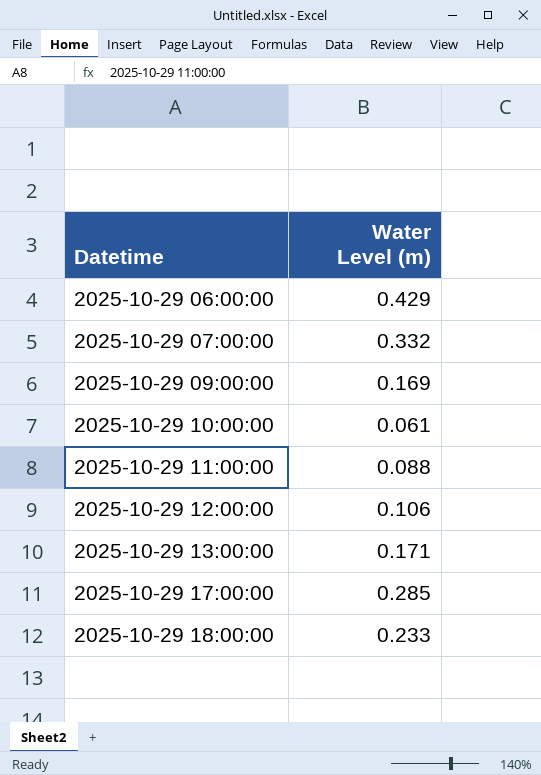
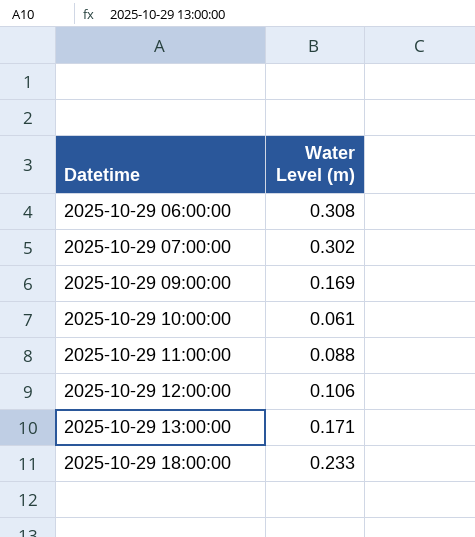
row 2025-10-29 17:00:00: 0.285 -> none
2025-10-29 06:00:00 | Water Level (m): 0.429 -> 0.308
2025-10-29 07:00:00 | Water Level (m): 0.332 -> 0.302

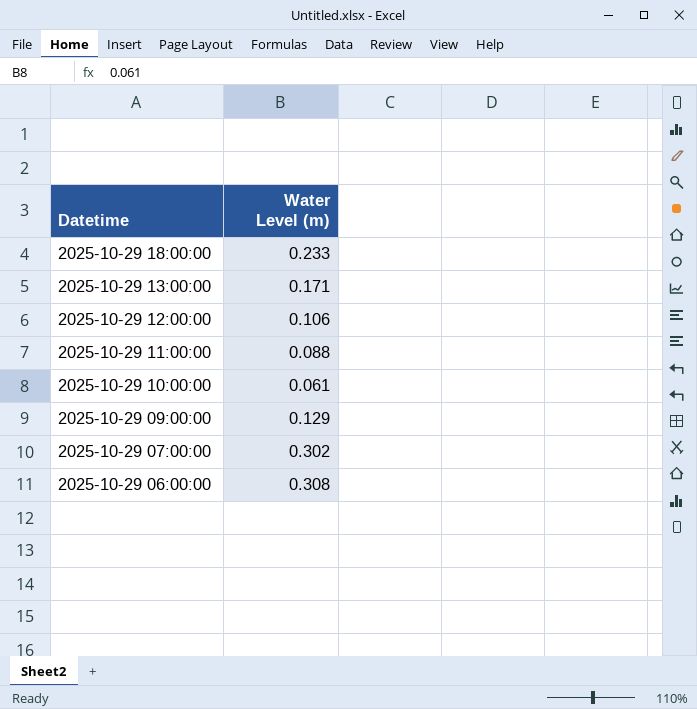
row order: Datetime ascending -> Datetime descending
2025-10-29 09:00:00 | Water Level (m): 0.169 -> 0.129

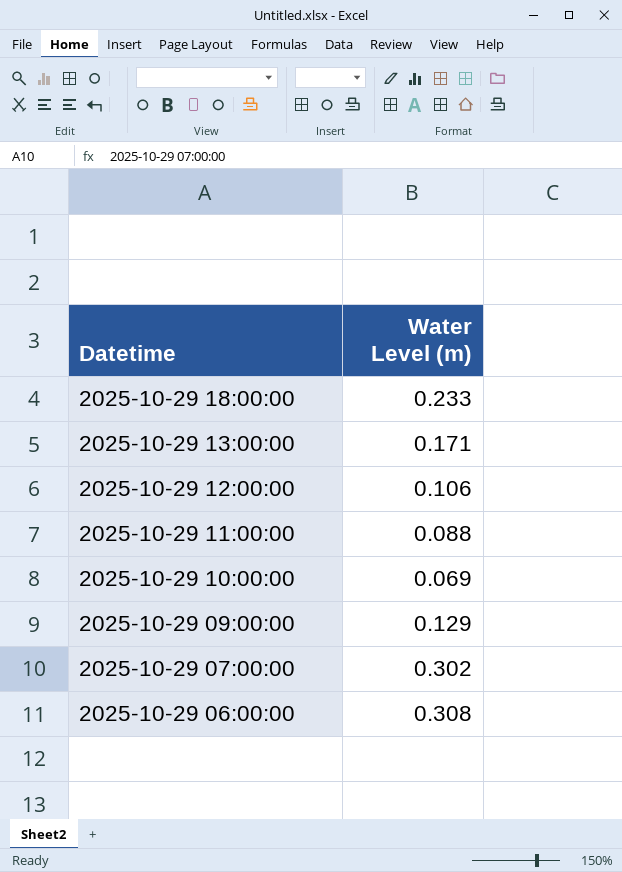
2025-10-29 10:00:00 | Water Level (m): 0.061 -> 0.069

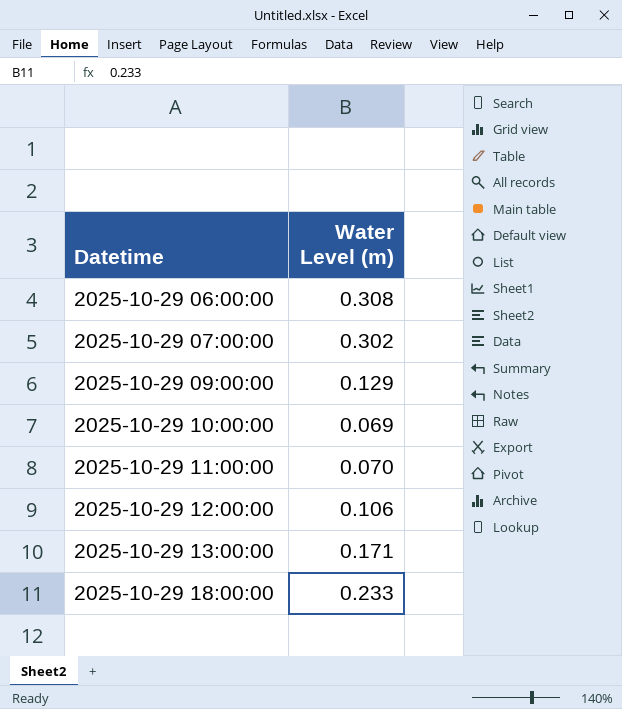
row order: Datetime descending -> Datetime ascending
2025-10-29 11:00:00 | Water Level (m): 0.088 -> 0.070

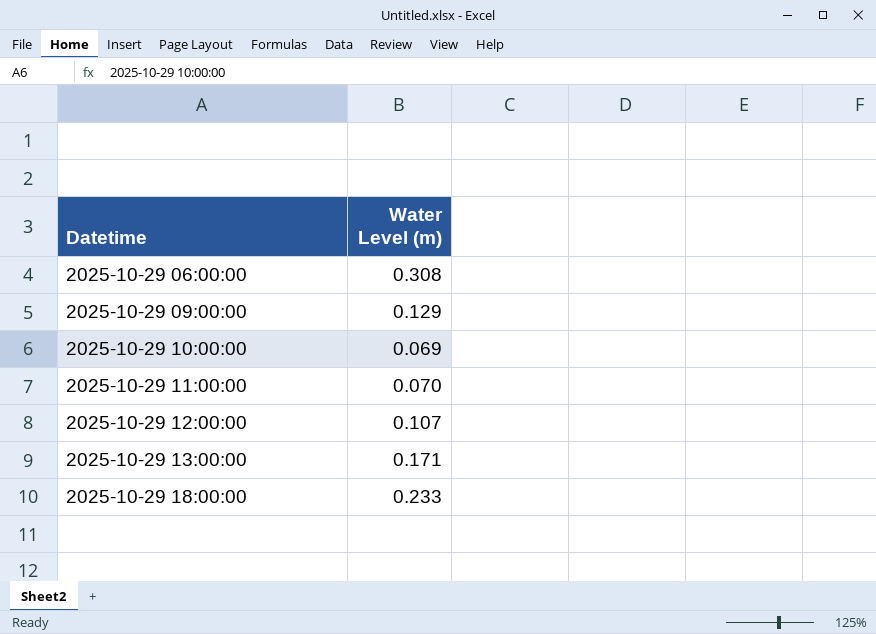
row 2025-10-29 07:00:00: 0.302 -> none
2025-10-29 12:00:00 | Water Level (m): 0.106 -> 0.107

